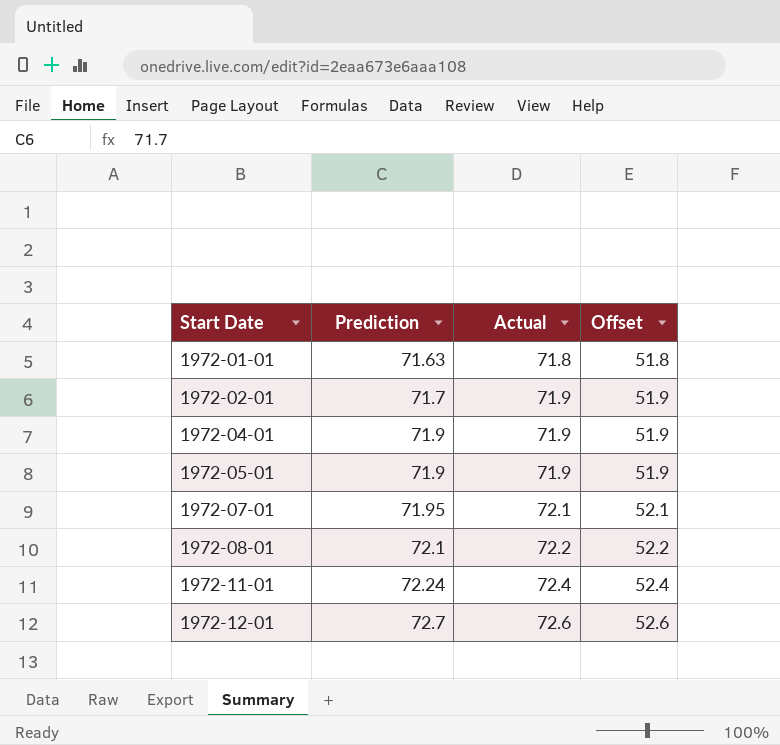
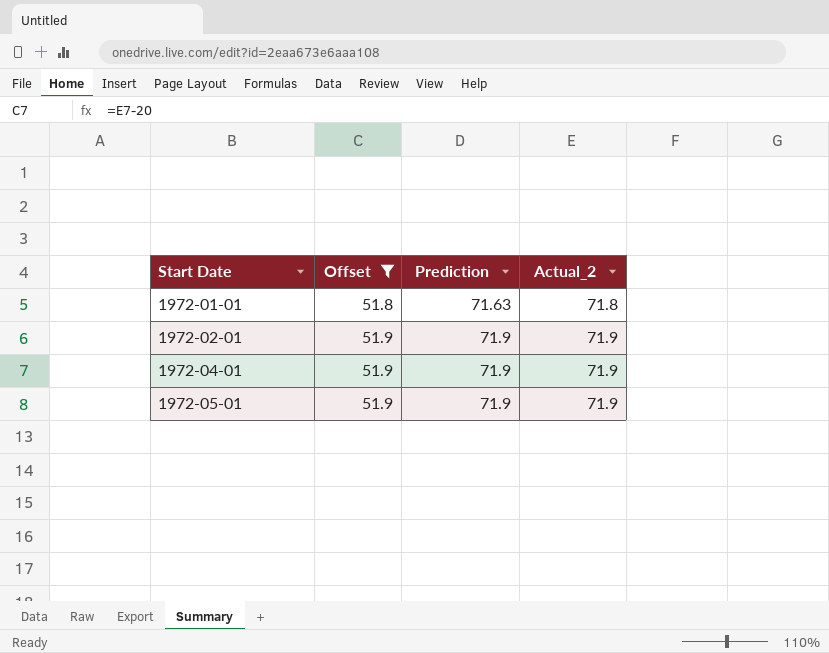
filter: none -> Offset <= 51.9
column Offset | position: 4 -> 2
column name: Actual -> Actual_2
1972-02-01 | Prediction: 71.7 -> 71.9

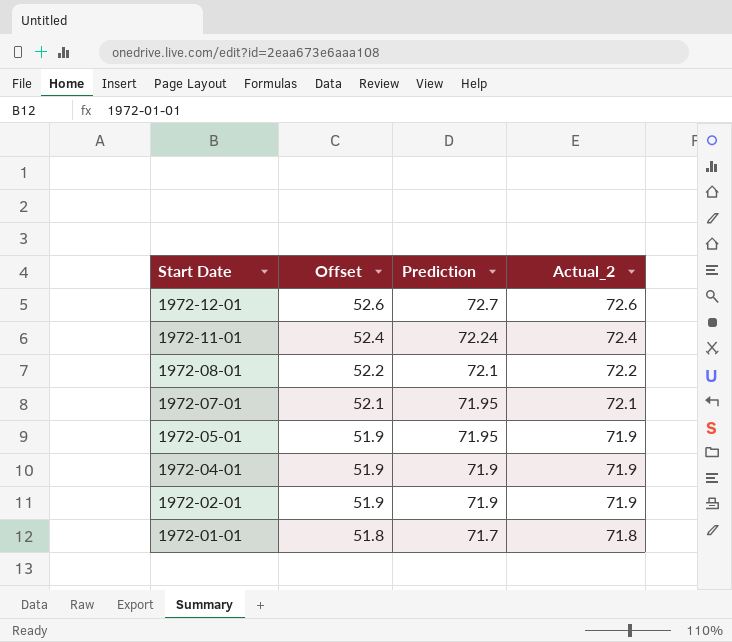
filter: Offset <= 51.9 -> none
row order: Start Date ascending -> Start Date descending
1972-05-01 | Prediction: 71.9 -> 71.95
1972-01-01 | Prediction: 71.63 -> 71.7

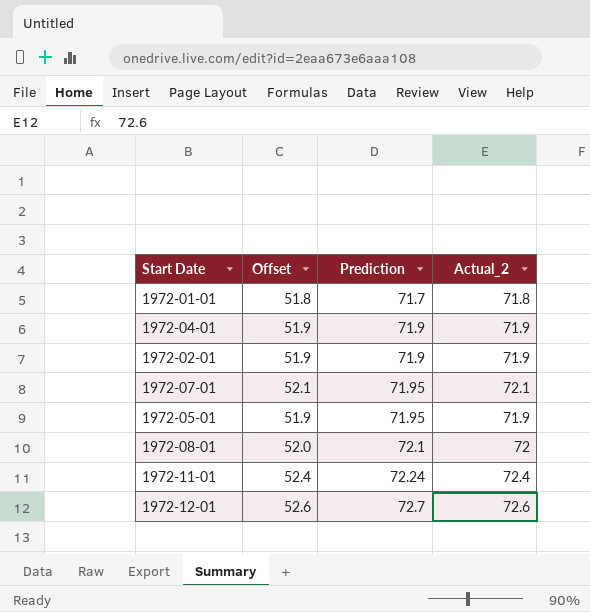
row order: Start Date descending -> Prediction ascending
1972-08-01 | Offset: 52.2 -> 52.0
1972-08-01 | Actual_2: 72.2 -> 72

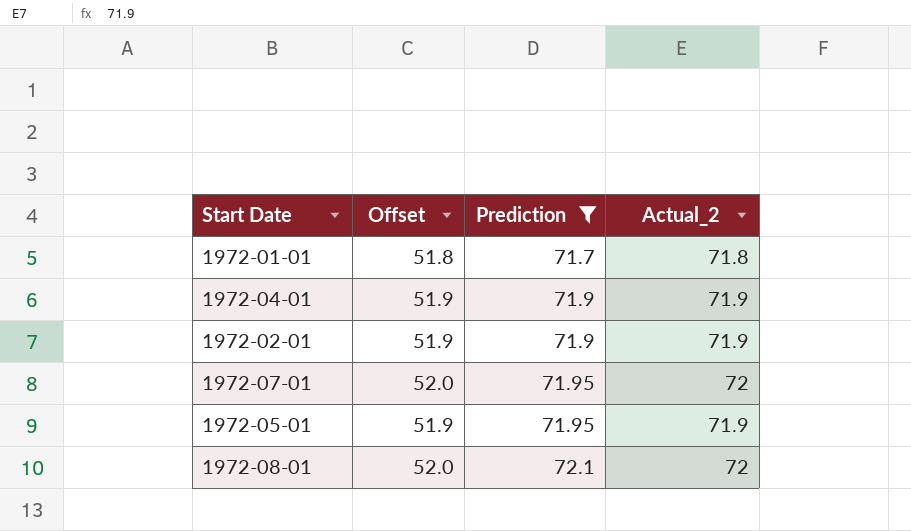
filter: none -> Prediction <= 72.1
1972-07-01 | Offset: 52.1 -> 52.0
1972-07-01 | Actual_2: 72.1 -> 72

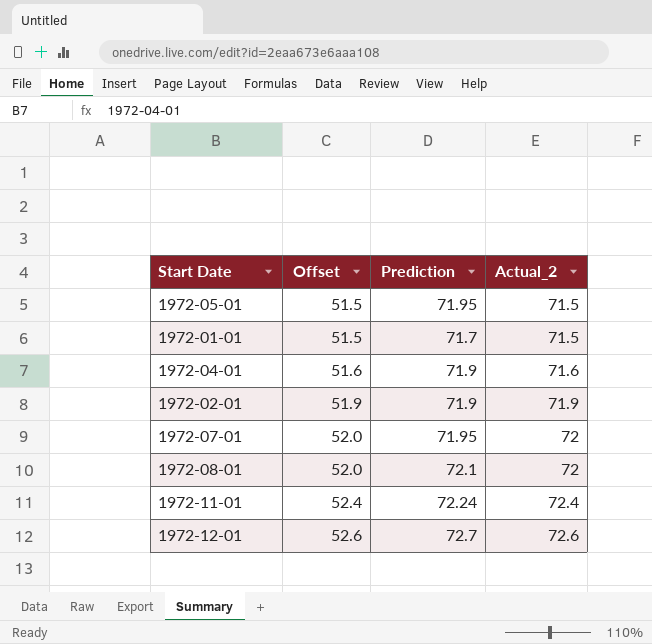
filter: Prediction <= 72.1 -> none
row order: Prediction ascending -> Offset ascending
1972-05-01 | Offset: 51.9 -> 51.5
1972-05-01 | Actual_2: 71.9 -> 71.5
1972-01-01 | Offset: 51.8 -> 51.5
1972-01-01 | Actual_2: 71.8 -> 71.5
1972-04-01 | Offset: 51.9 -> 51.6
1972-04-01 | Actual_2: 71.9 -> 71.6

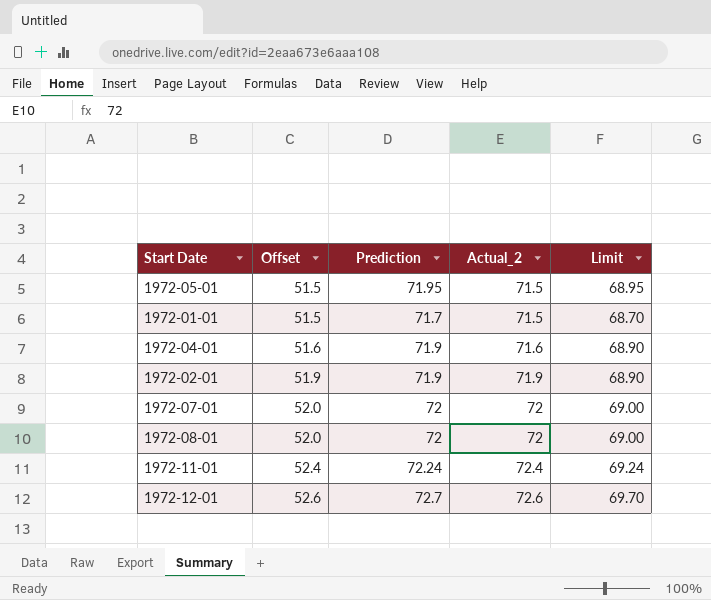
column Limit | formula: none -> [Prediction] - 3
1972-07-01 | Prediction: 71.95 -> 72
1972-08-01 | Prediction: 72.1 -> 72

